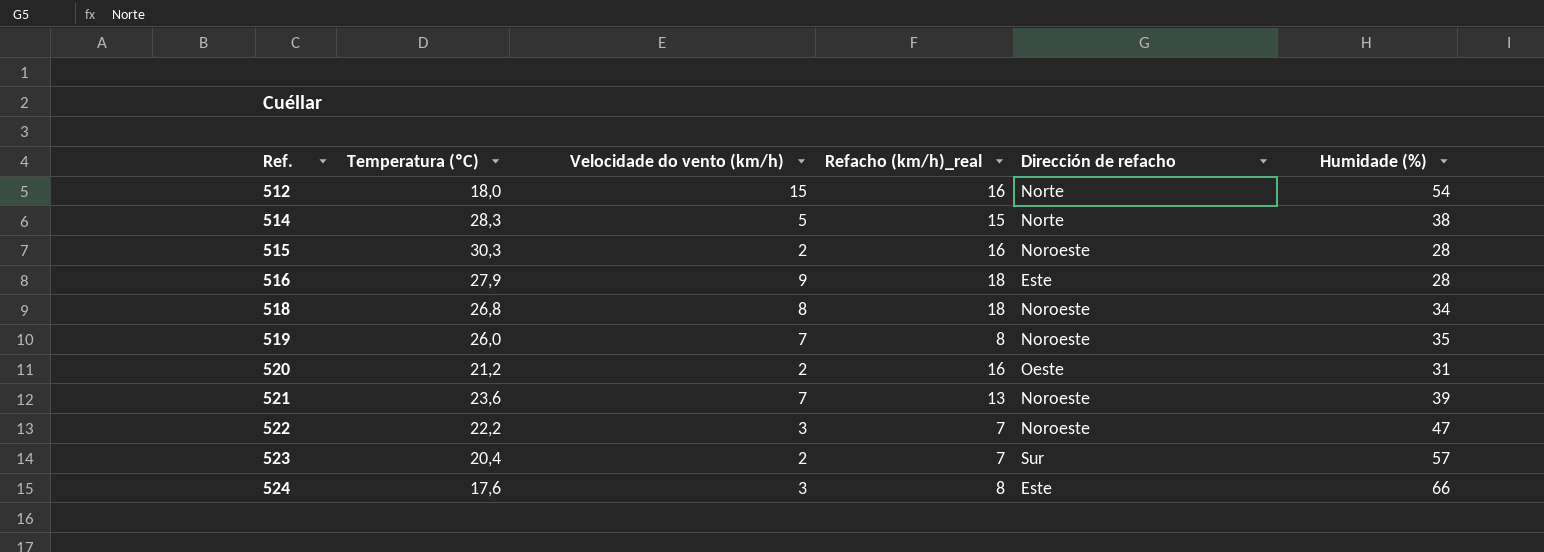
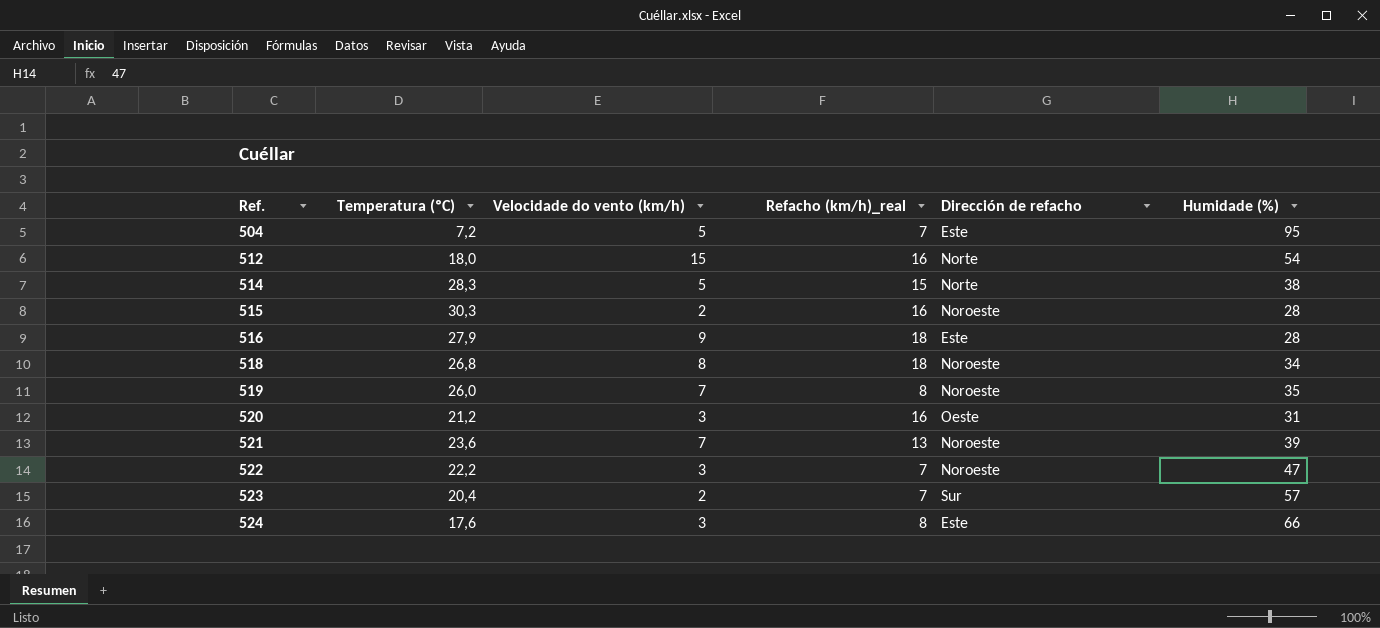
row 504: none -> 7,2 | 5 | 7 | Este | 95
520 | Velocidade do vento (km/h): 2 -> 3

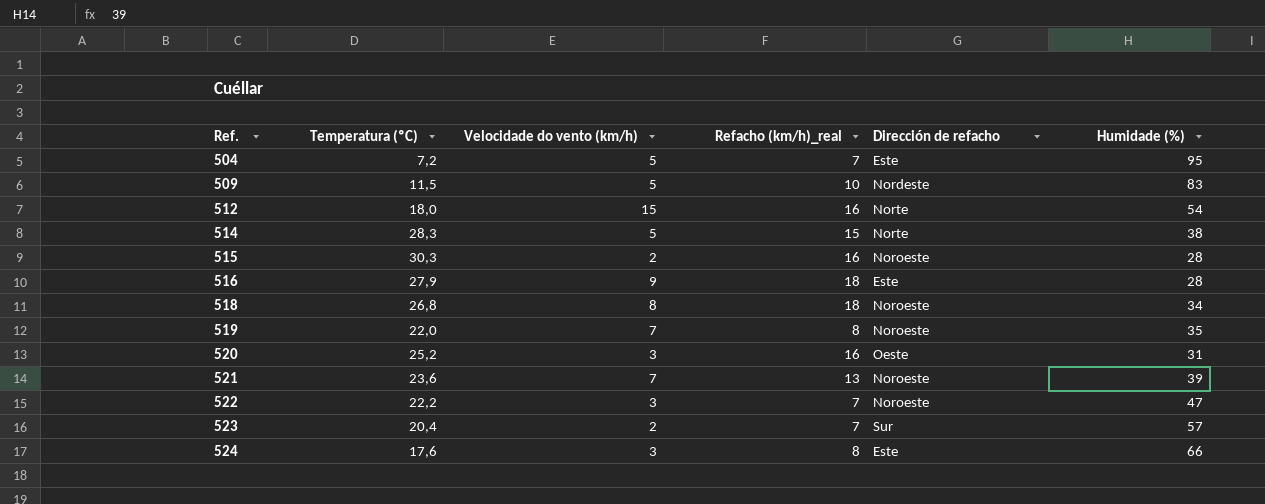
row 509: none -> 11,5 | 5 | 10 | Nordeste | 83
519 | Temperatura (ºC): 26,0 -> 22,0
520 | Temperatura (ºC): 21,2 -> 25,2

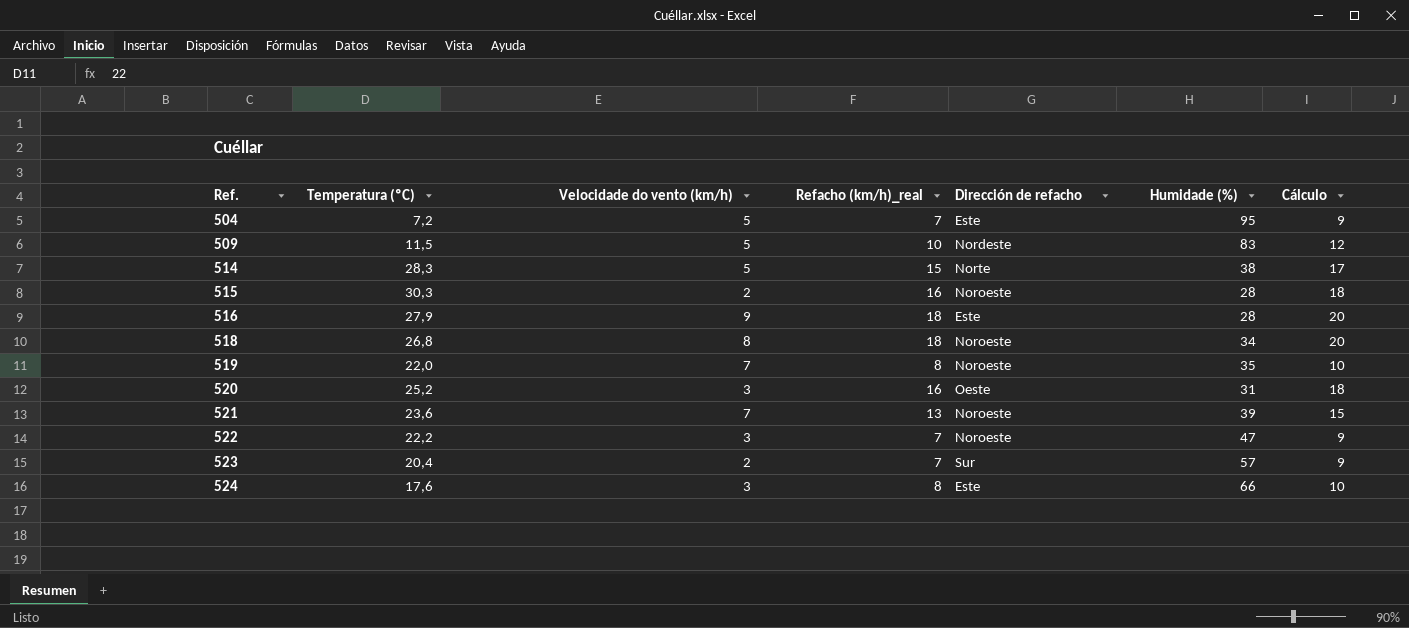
column Cálculo | formula: none -> [Refacho (km/h)_real] + 2
row 512: 18,0 | 15 | 16 | Norte | 54 -> none

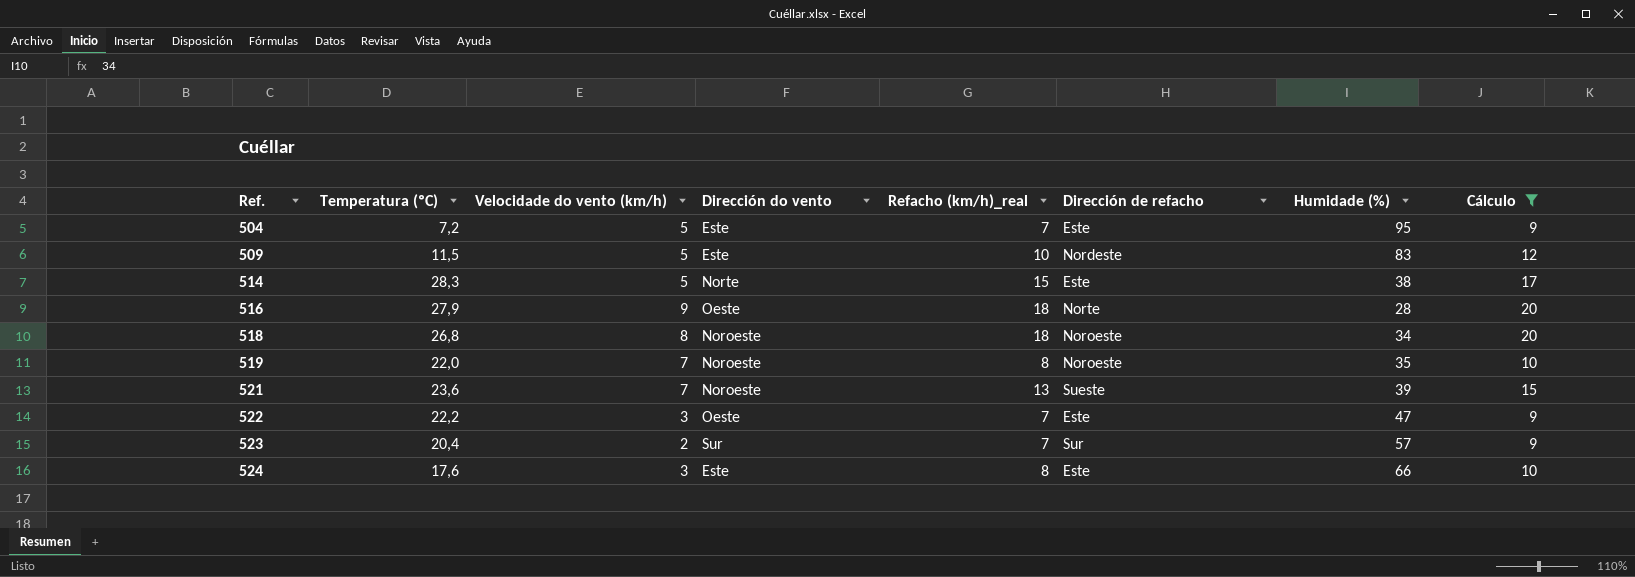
filter: none -> Cálculo != 18
column Dirección do vento | position: none -> 4
514 | Dirección de refacho: Norte -> Este
516 | Dirección de refacho: Este -> Norte
521 | Dirección de refacho: Noroeste -> Sueste
522 | Dirección de refacho: Noroeste -> Este

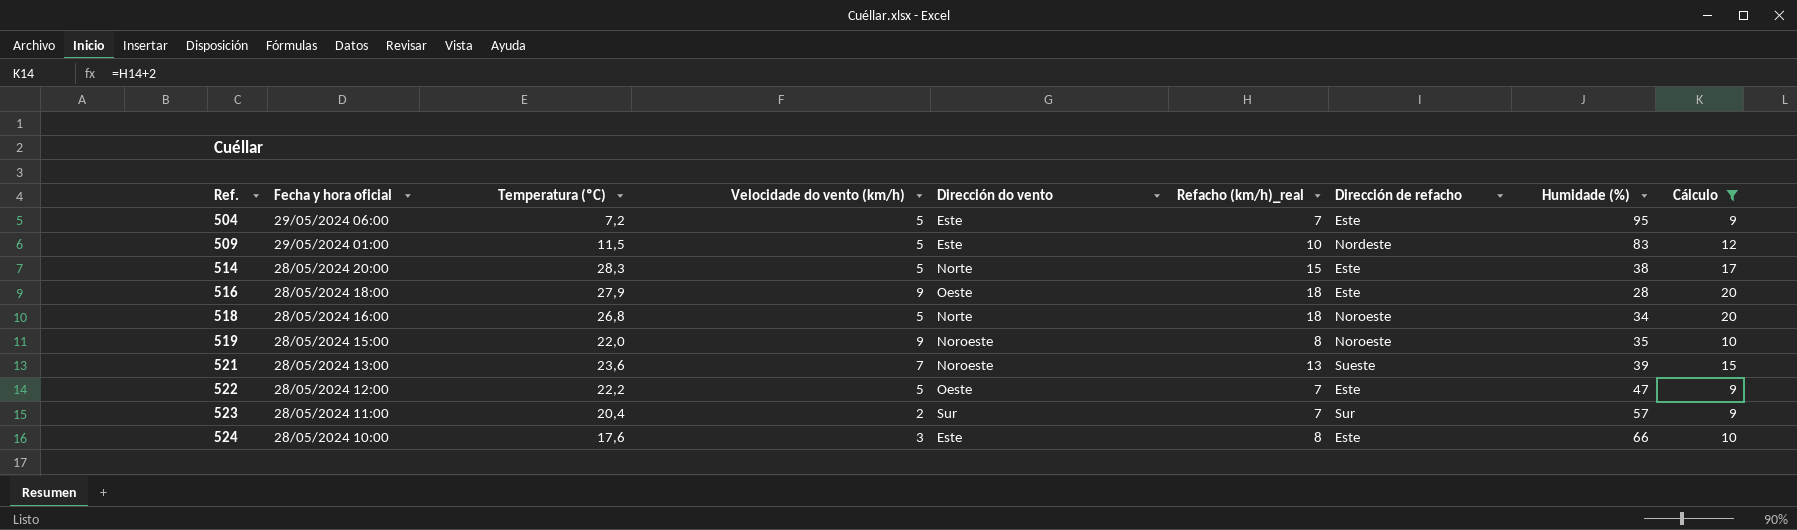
column Fecha y hora oficial | position: none -> 2
516 | Dirección de refacho: Norte -> Este
518 | Velocidade do vento (km/h): 8 -> 5
518 | Dirección do vento: Noroeste -> Norte
519 | Velocidade do vento (km/h): 7 -> 9
522 | Velocidade do vento (km/h): 3 -> 5

